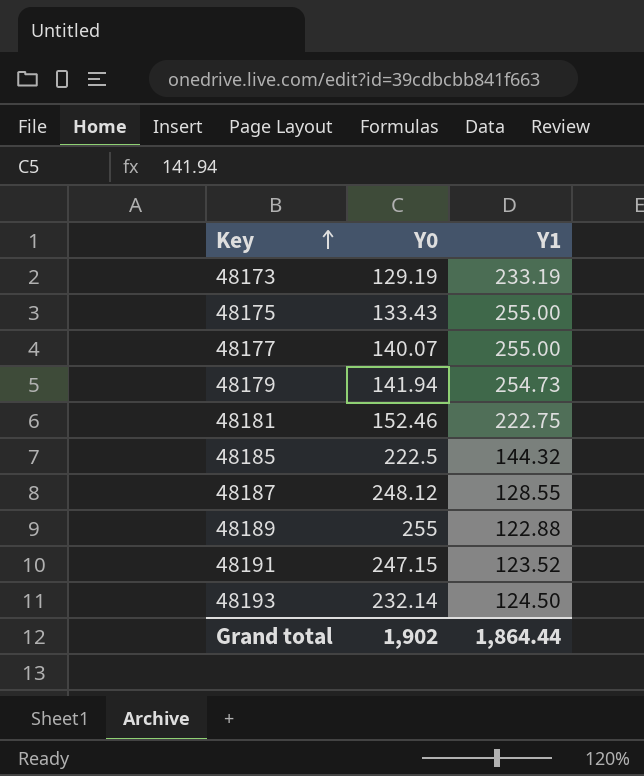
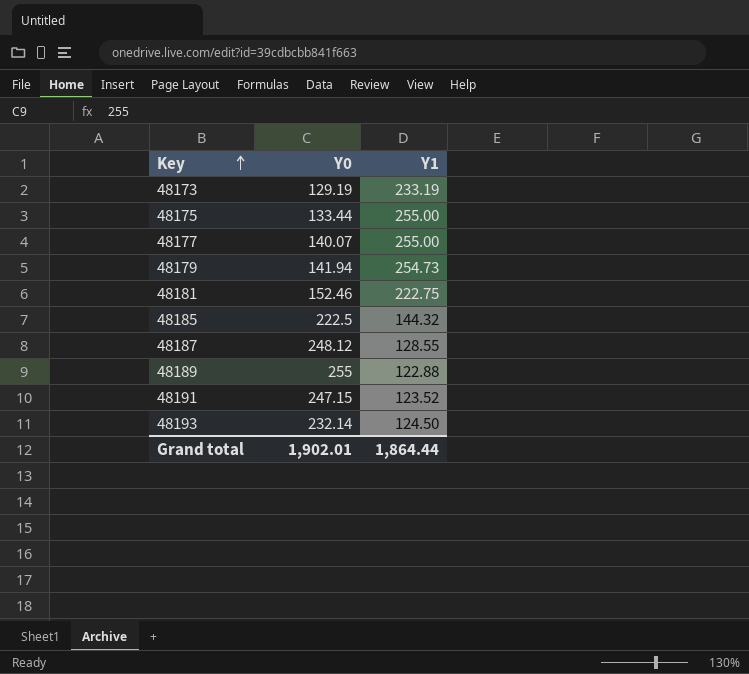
48175 | Y0: 133.43 -> 133.44
Grand total | Y0: 1,902 -> 1,902.01

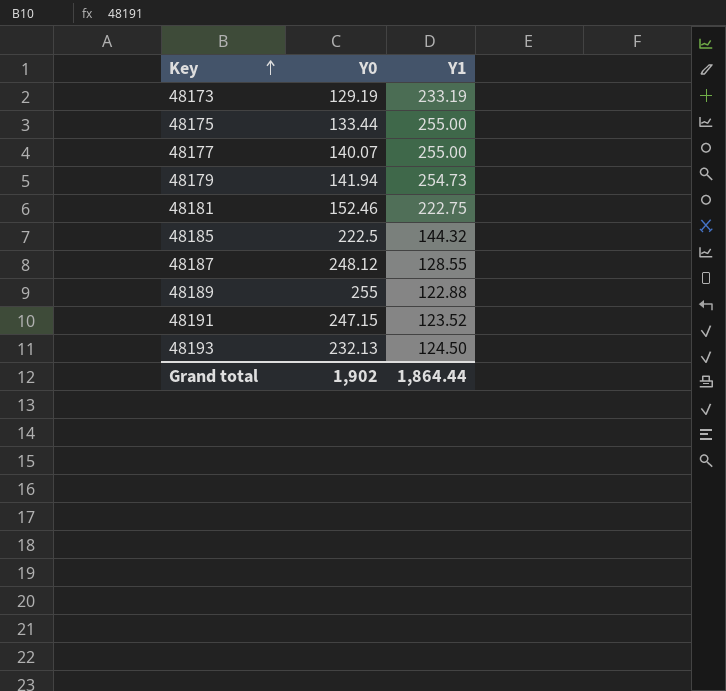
48193 | Y0: 232.14 -> 232.13
Grand total | Y0: 1,902.01 -> 1,902

